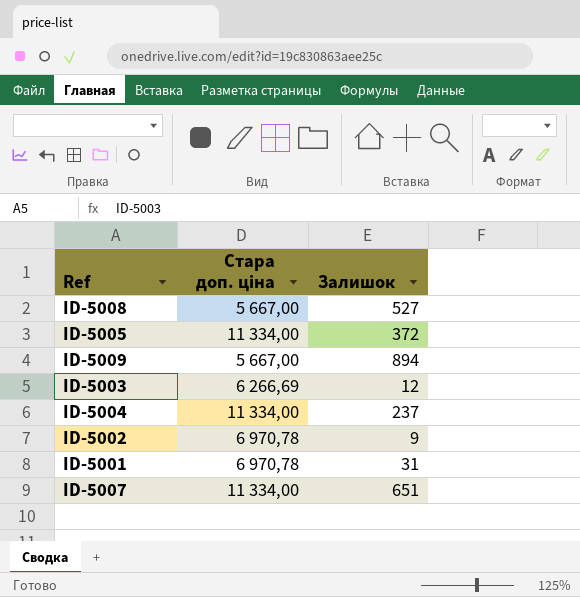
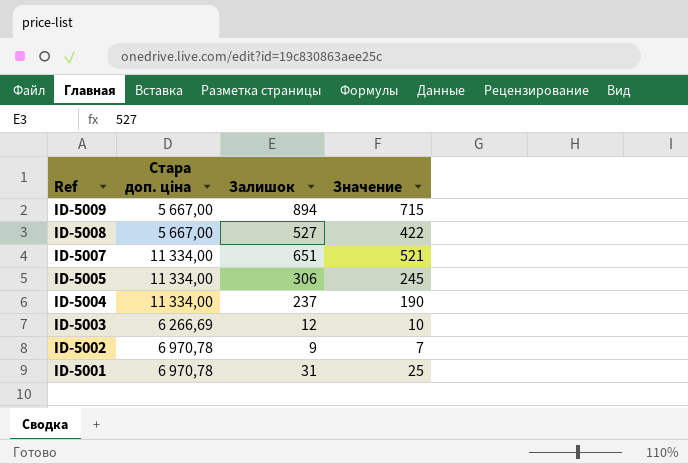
row order: none -> Ref descending
column Значение | formula: none -> [Залишок] * 0,8
ID-5005 | Залишок: 372 -> 306

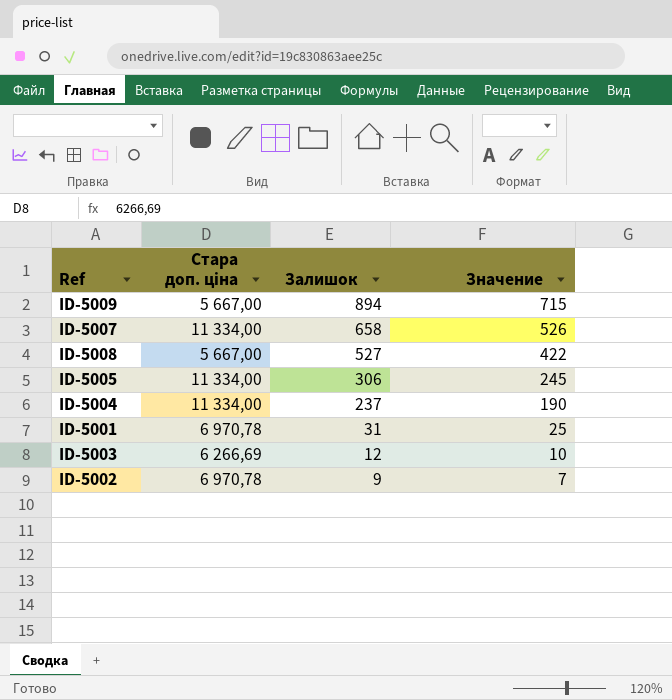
row order: Ref descending -> Залишок descending
ID-5007 | Залишок: 651 -> 658
ID-5007 | Значение: 521 -> 526

